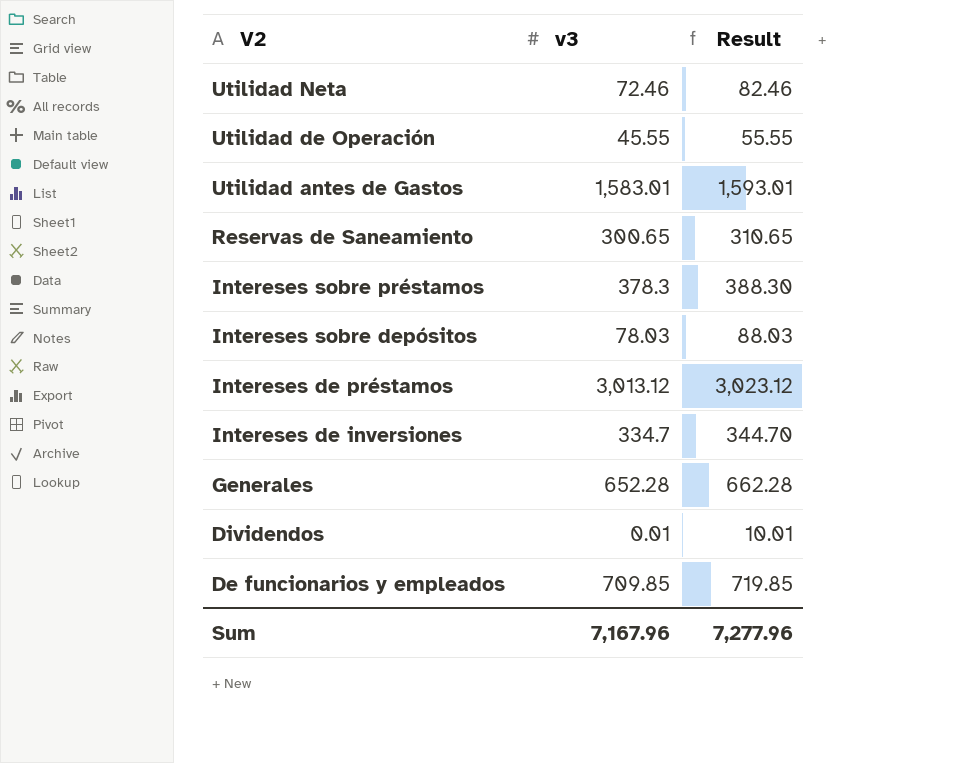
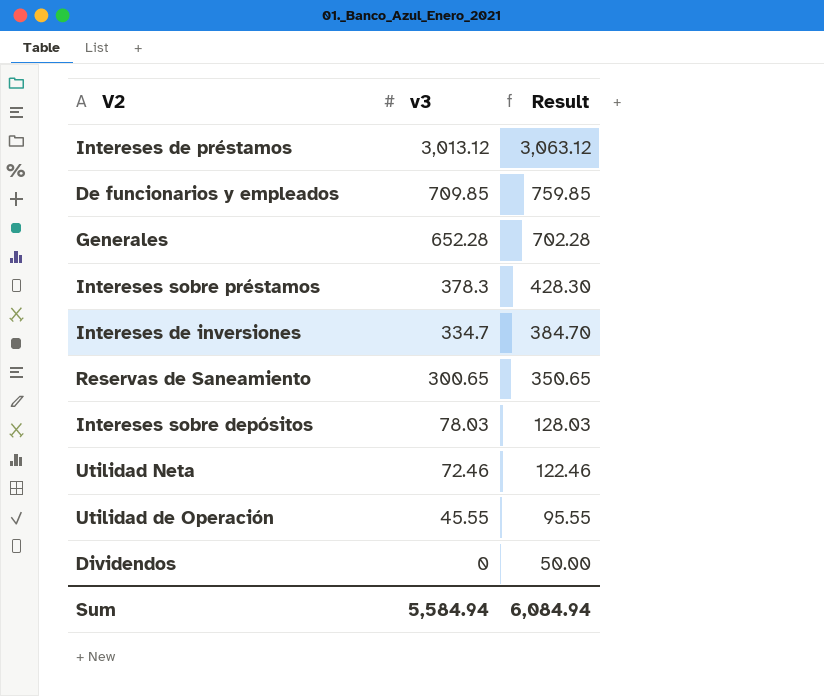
row order: V2 descending -> v3 descending
column Result | formula: [v3] + 10 -> [v3] + 50
row Utilidad antes de Gastos: 1,583.01 | 1,593.01 -> none
Dividendos | v3: 0.01 -> 0
Sum | v3: 7,167.96 -> 5,584.94
Sum | Result: 7,277.96 -> 6,084.94

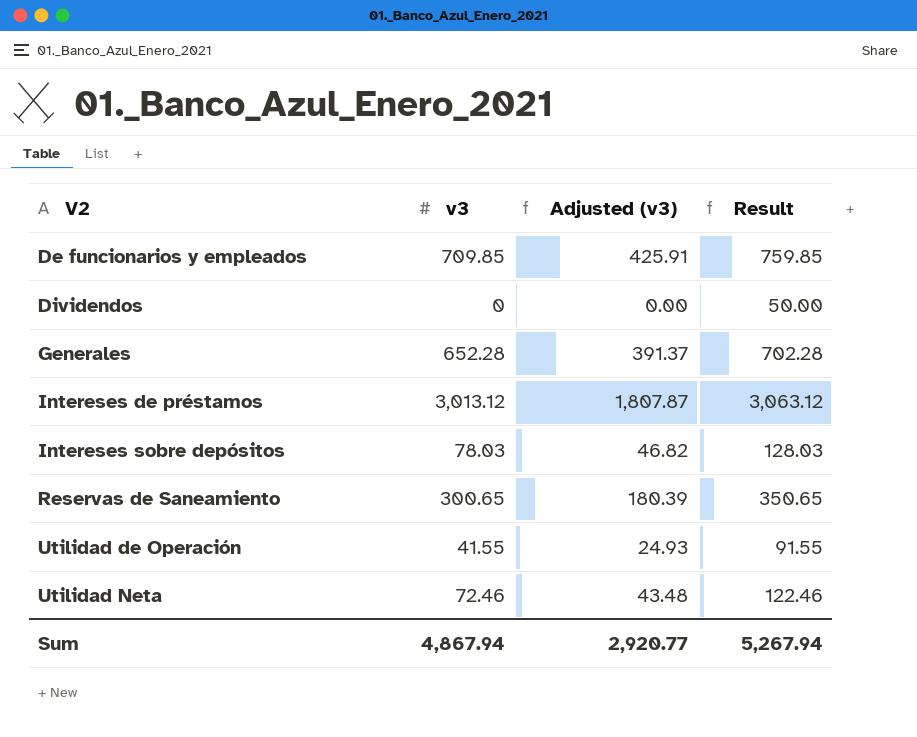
row order: v3 descending -> V2 ascending
column Adjusted (v3) | formula: none -> [v3] * 0.6
row Intereses sobre préstamos: 378.3 | 428.30 -> none
row Intereses de inversiones: 334.7 | 384.70 -> none
Utilidad de Operación | v3: 45.55 -> 41.55
Utilidad de Operación | Result: 95.55 -> 91.55
Sum | v3: 5,584.94 -> 4,867.94
Sum | Result: 6,084.94 -> 5,267.94

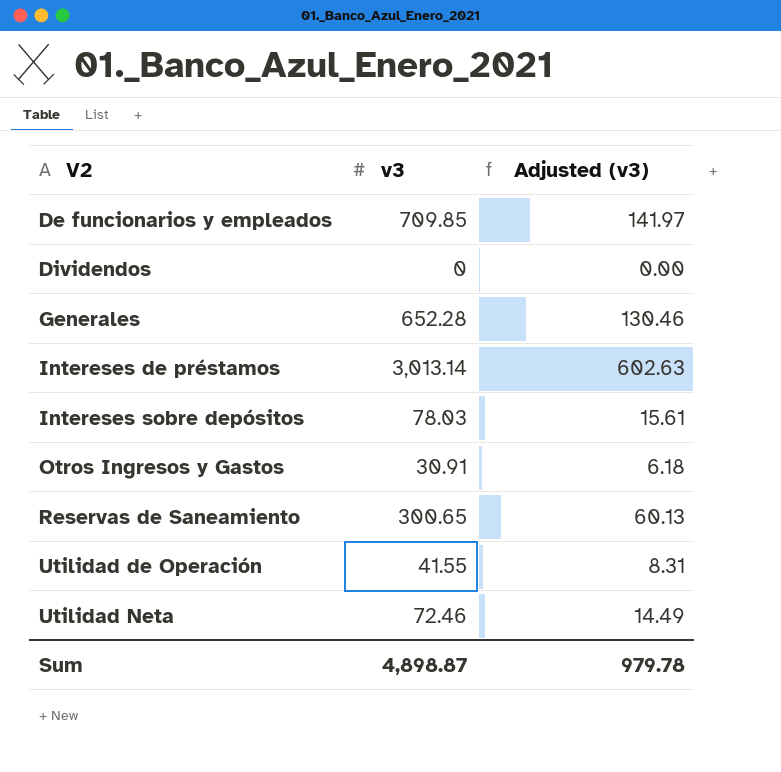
column Result | formula: [v3] + 50 -> none
column Adjusted (v3) | formula: [v3] * 0.6 -> [v3] * 0.2
Intereses de préstamos | v3: 3,013.12 -> 3,013.14
row Otros Ingresos y Gastos: none -> 30.91 | 6.18
Sum | v3: 4,867.94 -> 4,898.87
Sum | Adjusted (v3): 2,920.77 -> 979.78

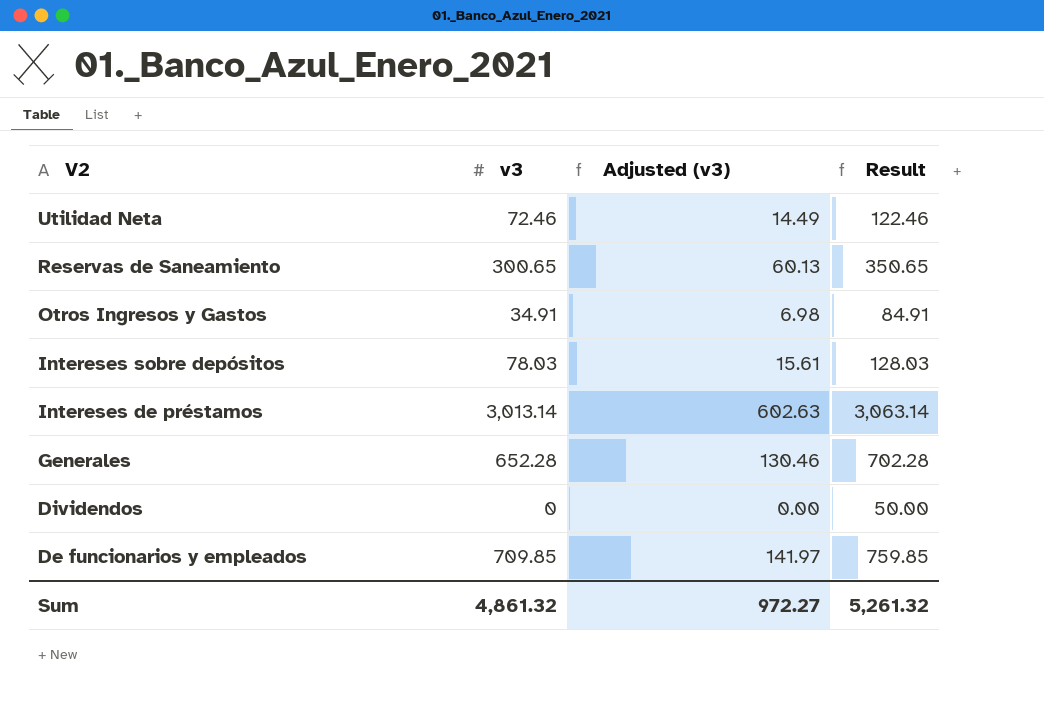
row order: V2 ascending -> V2 descending
column Result | formula: none -> [v3] + 50
row Utilidad de Operación: 41.55 | 8.31 -> none
Otros Ingresos y Gastos | v3: 30.91 -> 34.91
Otros Ingresos y Gastos | Adjusted (v3): 6.18 -> 6.98
Sum | v3: 4,898.87 -> 4,861.32
Sum | Adjusted (v3): 979.78 -> 972.27

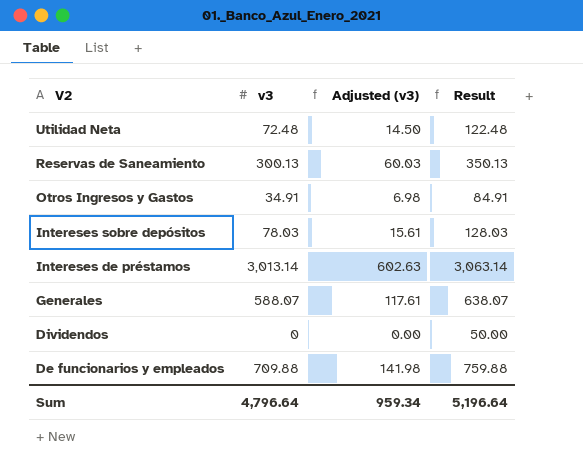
Utilidad Neta | v3: 72.46 -> 72.48
Utilidad Neta | Adjusted (v3): 14.49 -> 14.50
Utilidad Neta | Result: 122.46 -> 122.48
Reservas de Saneamiento | v3: 300.65 -> 300.13
Reservas de Saneamiento | Adjusted (v3): 60.13 -> 60.03
Reservas de Saneamiento | Result: 350.65 -> 350.13
Generales | v3: 652.28 -> 588.07
Generales | Adjusted (v3): 130.46 -> 117.61
Generales | Result: 702.28 -> 638.07
De funcionarios y empleados | v3: 709.85 -> 709.88
De funcionarios y empleados | Adjusted (v3): 141.97 -> 141.98
De funcionarios y empleados | Result: 759.85 -> 759.88
Sum | v3: 4,861.32 -> 4,796.64
Sum | Adjusted (v3): 972.27 -> 959.34
Sum | Result: 5,261.32 -> 5,196.64

